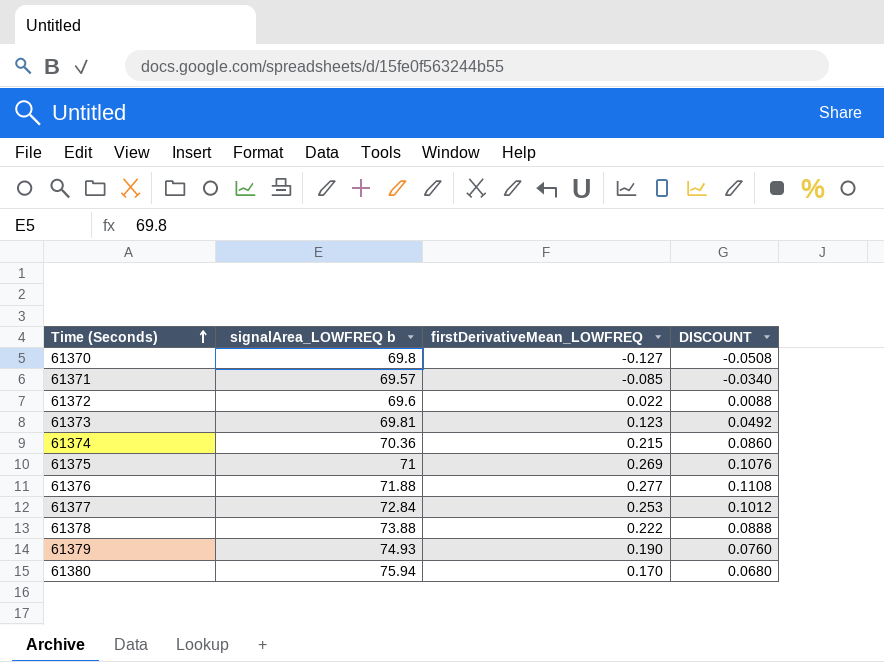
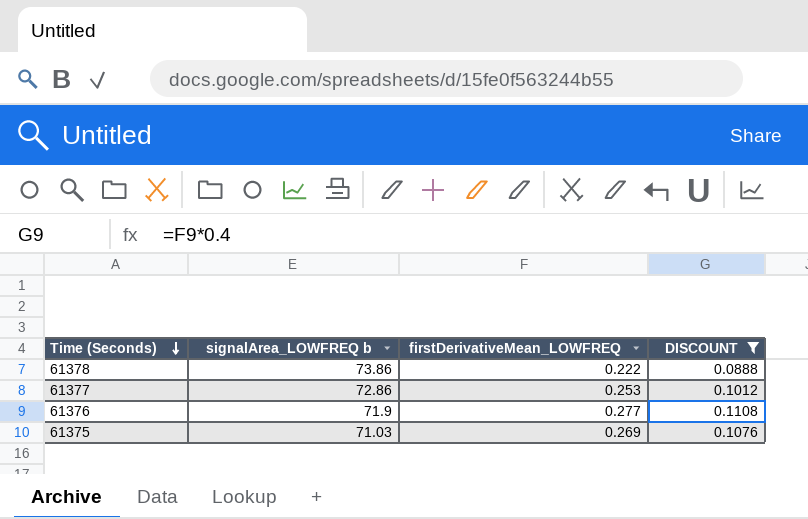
filter: none -> DISCOUNT >= 0.0888
row order: Time (Seconds) ascending -> Time (Seconds) descending
61378 | signalArea_LOWFREQ b: 73.88 -> 73.86
61377 | signalArea_LOWFREQ b: 72.84 -> 72.86
61376 | signalArea_LOWFREQ b: 71.88 -> 71.9
61375 | signalArea_LOWFREQ b: 71 -> 71.03

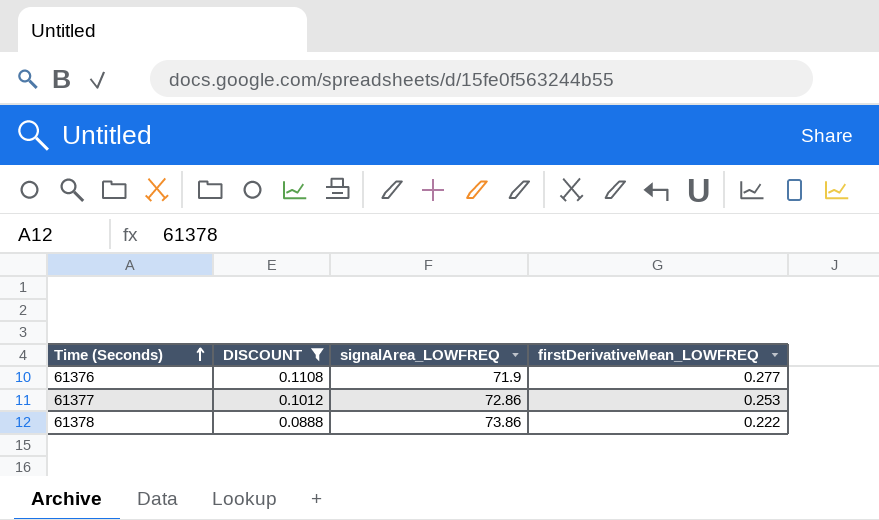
row order: Time (Seconds) descending -> Time (Seconds) ascending
column DISCOUNT | position: 4 -> 2
column name: signalArea_LOWFREQ b -> signalArea_LOWFREQ
row 61375: 71.03 | 0.269 | 0.1076 -> none

